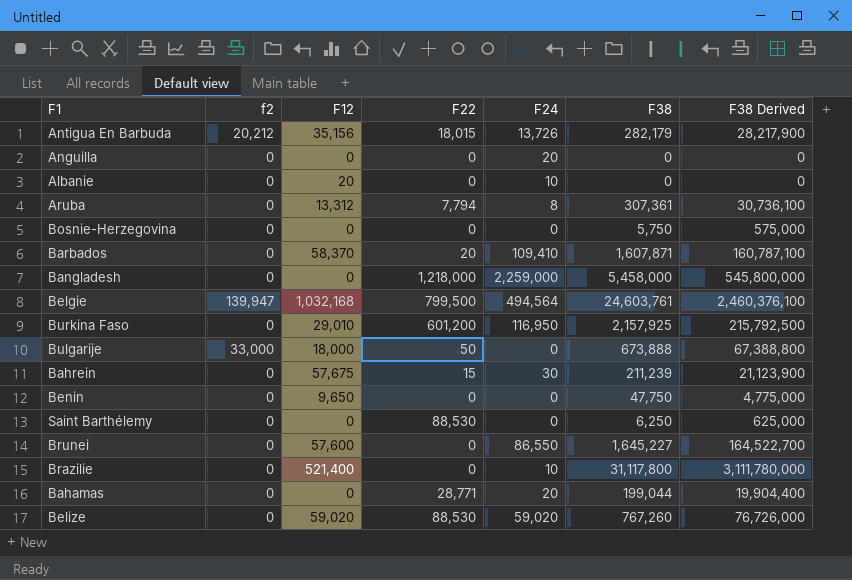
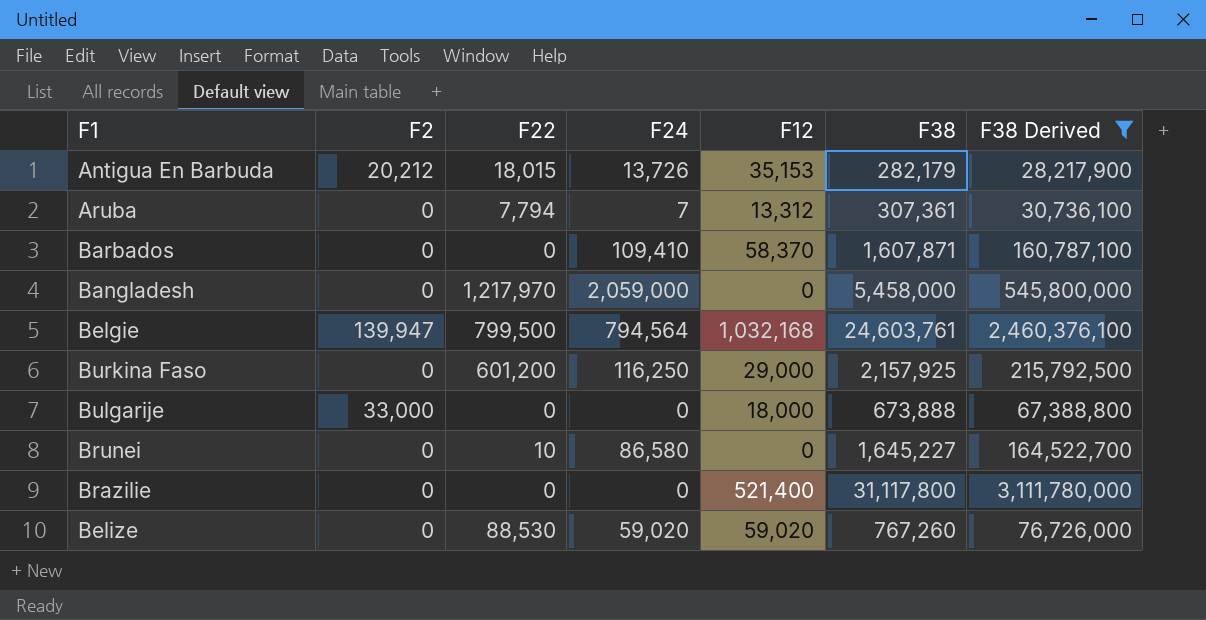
filter: none -> F38 Derived >= 28,217,900
column name: f2 -> F2
column F12 | position: 3 -> 5
Antigua En Barbuda | F12: 35,156 -> 35,153
Aruba | F24: 8 -> 7
Barbados | F22: 20 -> 0
Bangladesh | F22: 1,218,000 -> 1,217,970
Bangladesh | F24: 2,259,000 -> 2,059,000
Belgie | F24: 494,564 -> 794,564
Burkina Faso | F24: 116,950 -> 116,250
Burkina Faso | F12: 29,010 -> 29,000
Bulgarije | F22: 50 -> 0
Brunei | F22: 0 -> 10
Brunei | F24: 86,550 -> 86,580
Brunei | F12: 57,600 -> 0
Brazilie | F24: 10 -> 0

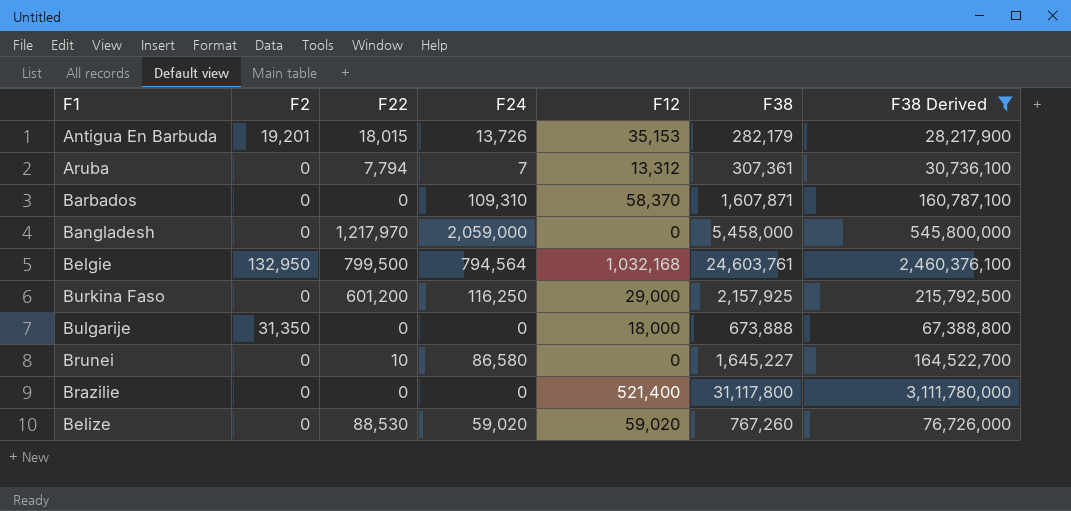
Antigua En Barbuda | F2: 20,212 -> 19,201
Barbados | F24: 109,410 -> 109,310
Belgie | F2: 139,947 -> 132,950
Bulgarije | F2: 33,000 -> 31,350

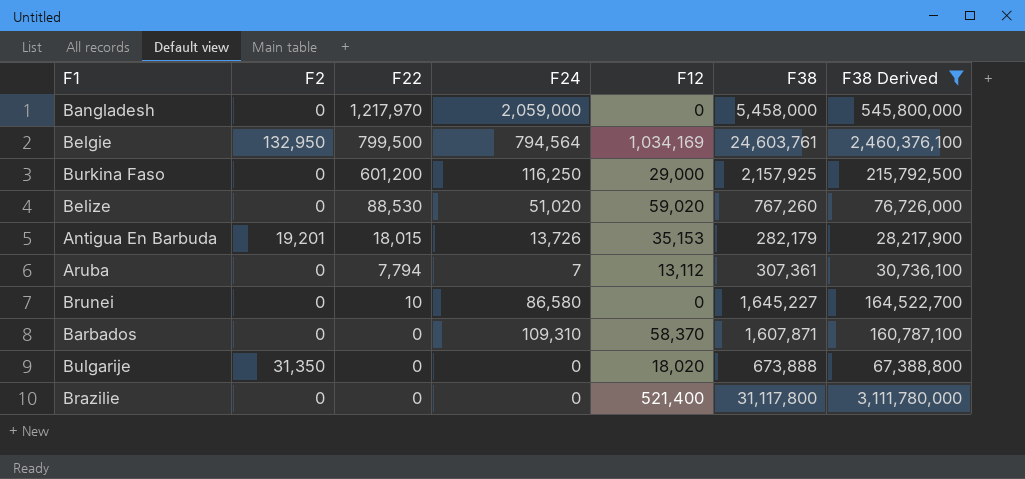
row order: none -> F22 descending
Belgie | F12: 1,032,168 -> 1,034,169
Belize | F24: 59,020 -> 51,020
Aruba | F12: 13,312 -> 13,112
Bulgarije | F12: 18,000 -> 18,020

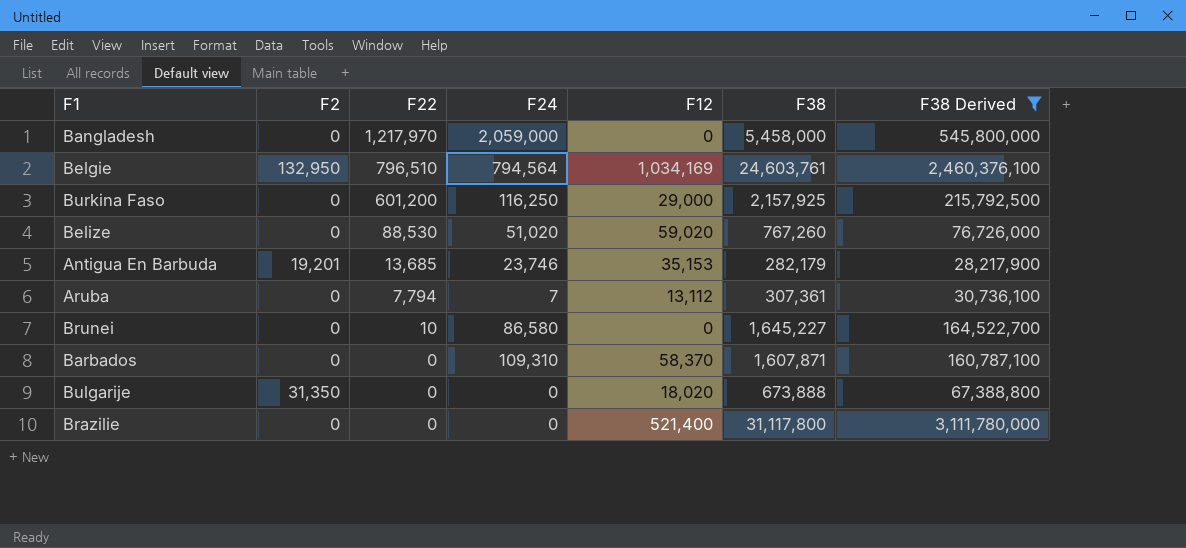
Belgie | F22: 799,500 -> 796,510
Antigua En Barbuda | F22: 18,015 -> 13,685
Antigua En Barbuda | F24: 13,726 -> 23,746

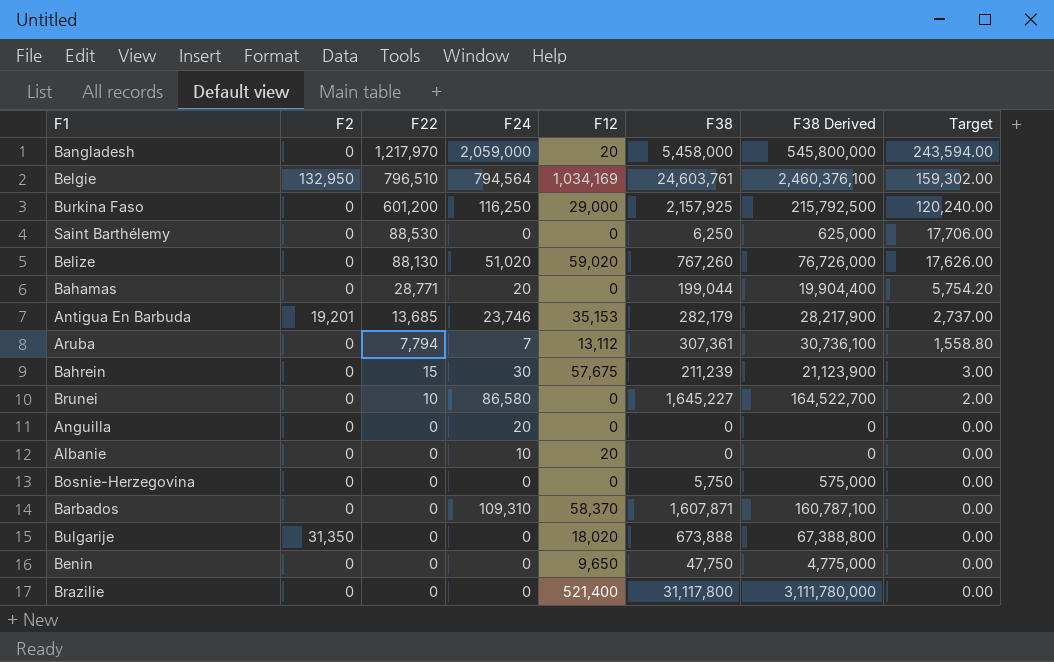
filter: F38 Derived >= 28,217,900 -> none
column Target | formula: none -> [F22] * 0.2
Bangladesh | F12: 0 -> 20
Belize | F22: 88,530 -> 88,130

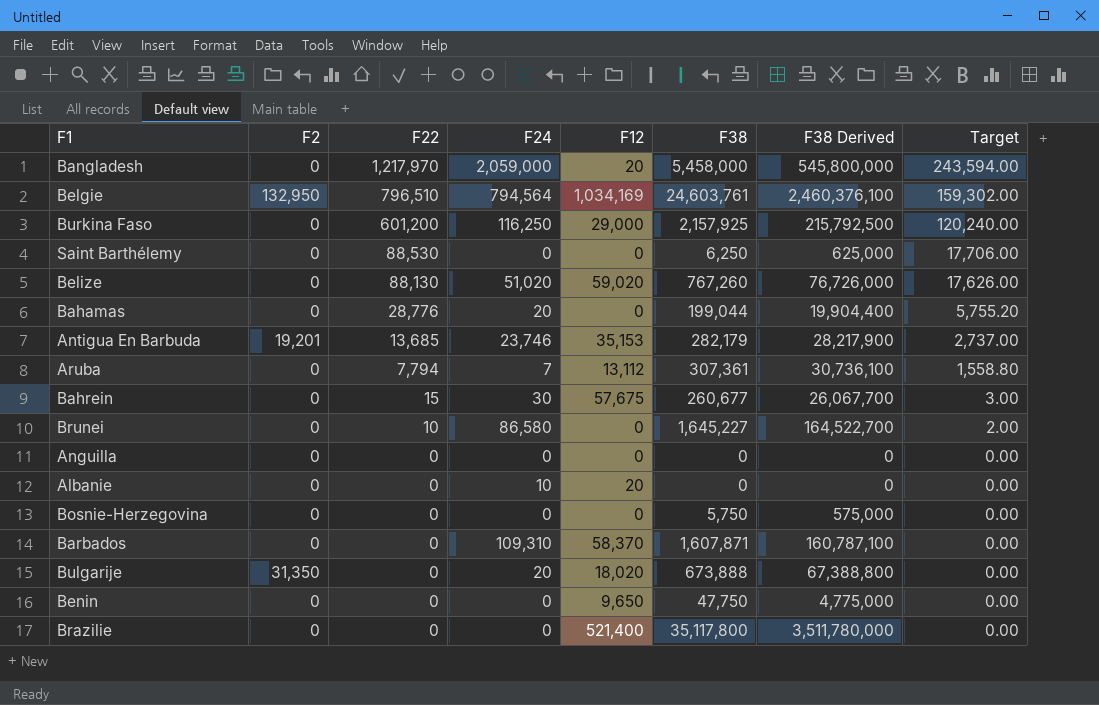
Bahamas | F22: 28,771 -> 28,776
Bahamas | Target: 5,754.20 -> 5,755.20
Bahrein | F38: 211,239 -> 260,677
Bahrein | F38 Derived: 21,123,900 -> 26,067,700
Anguilla | F24: 20 -> 0
Bulgarije | F24: 0 -> 20
Brazilie | F38: 31,117,800 -> 35,117,800
Brazilie | F38 Derived: 3,111,780,000 -> 3,511,780,000

